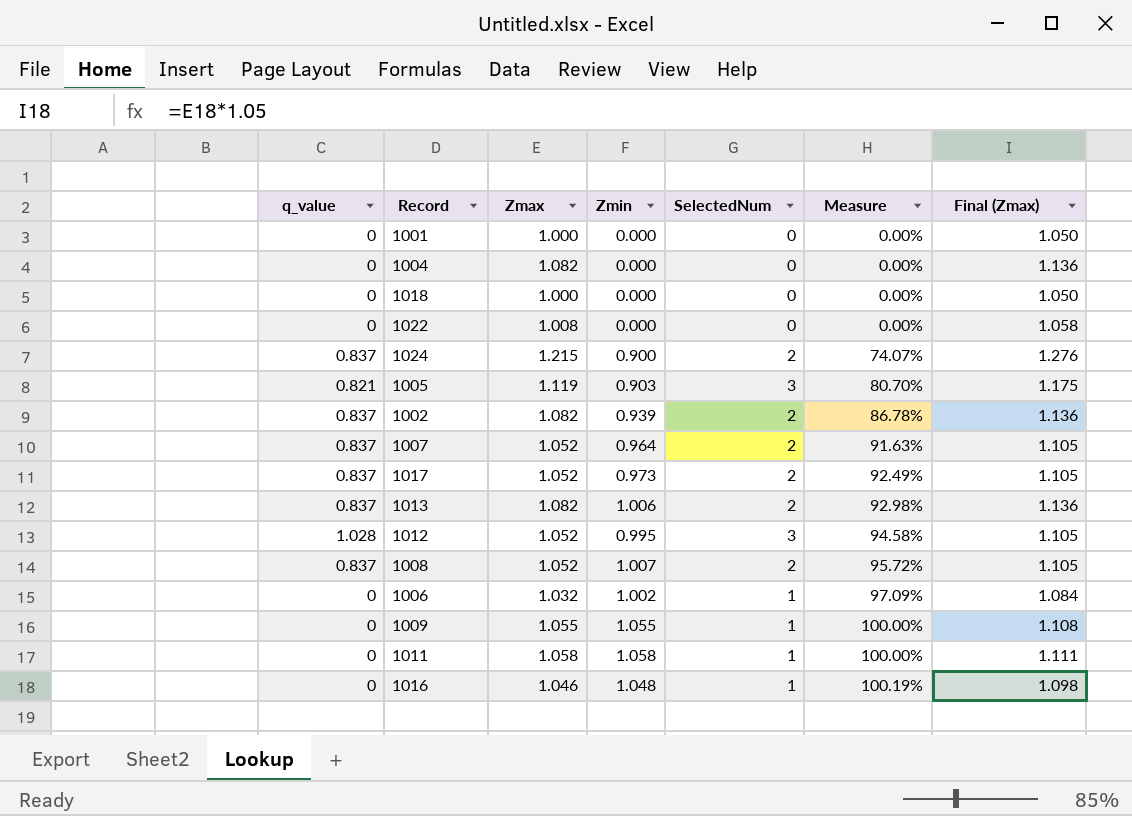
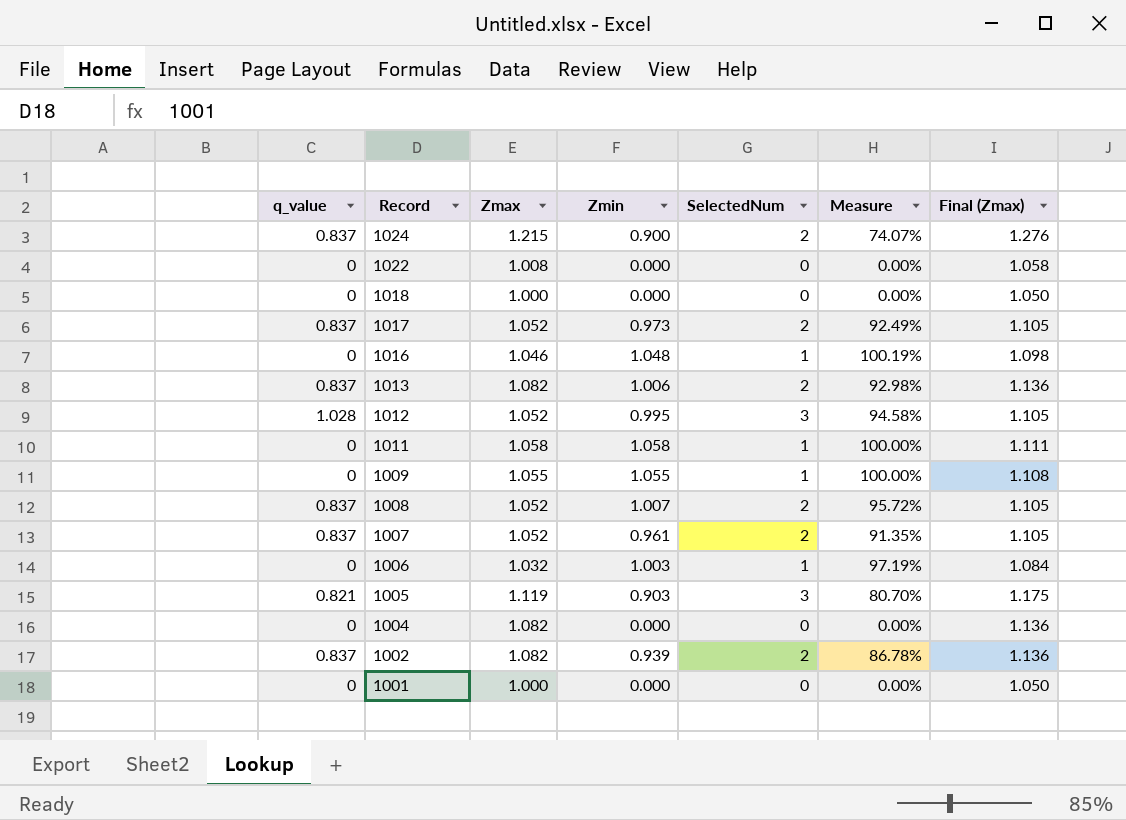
row order: Measure ascending -> Record descending
1007 | Zmin: 0.964 -> 0.961
1007 | Measure: 91.63% -> 91.35%
1006 | Zmin: 1.002 -> 1.003
1006 | Measure: 97.09% -> 97.19%

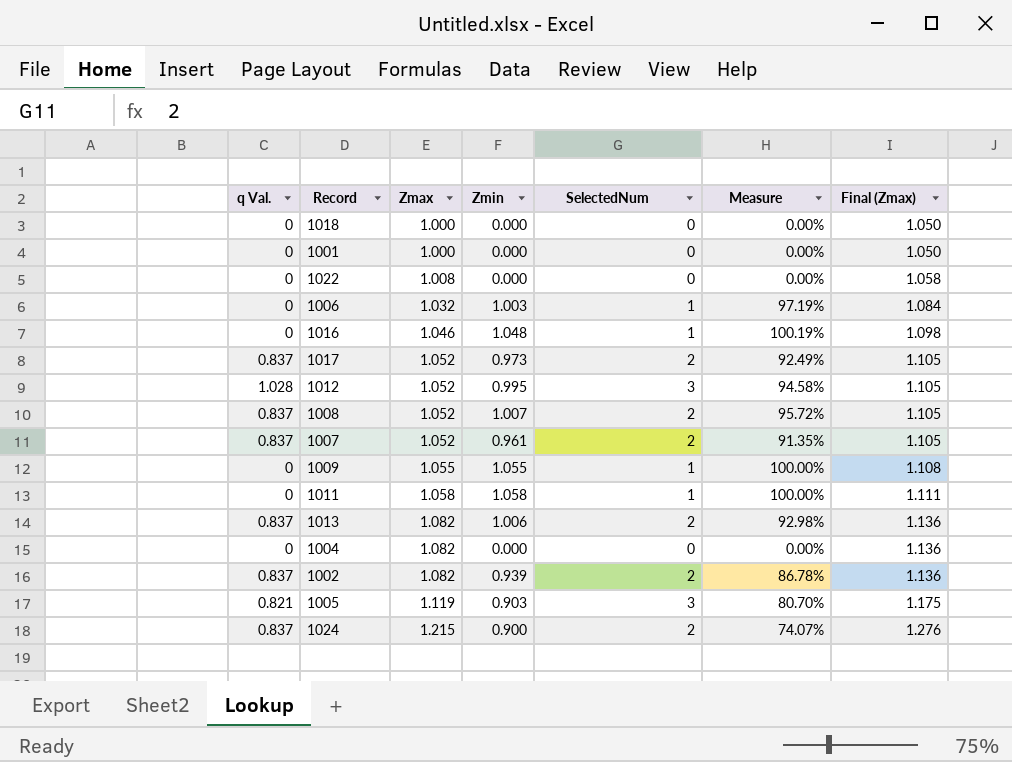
row order: Record descending -> Zmax ascending
column name: q_value -> q Val.

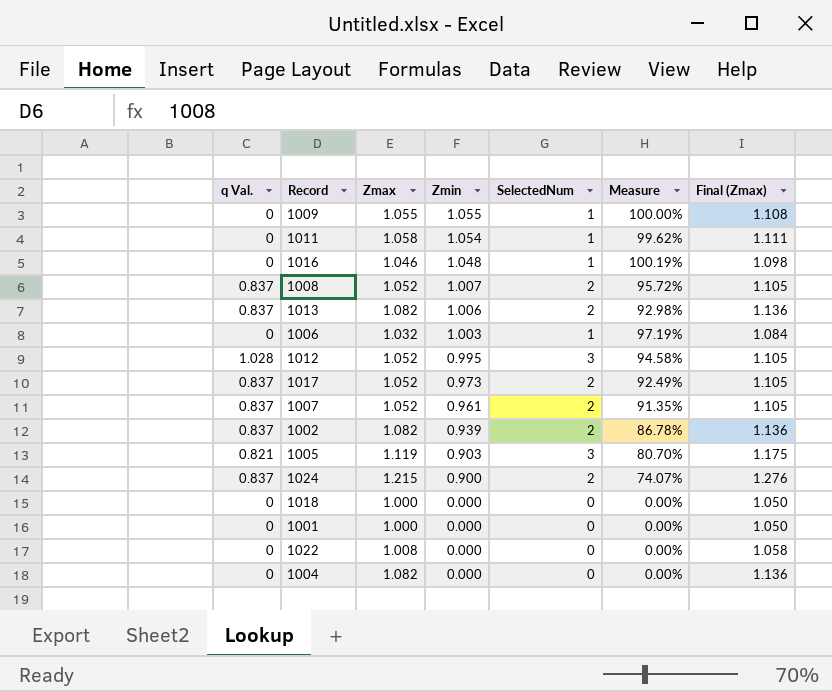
row order: Zmax ascending -> Zmin descending
1011 | Zmin: 1.058 -> 1.054
1011 | Measure: 100.00% -> 99.62%

